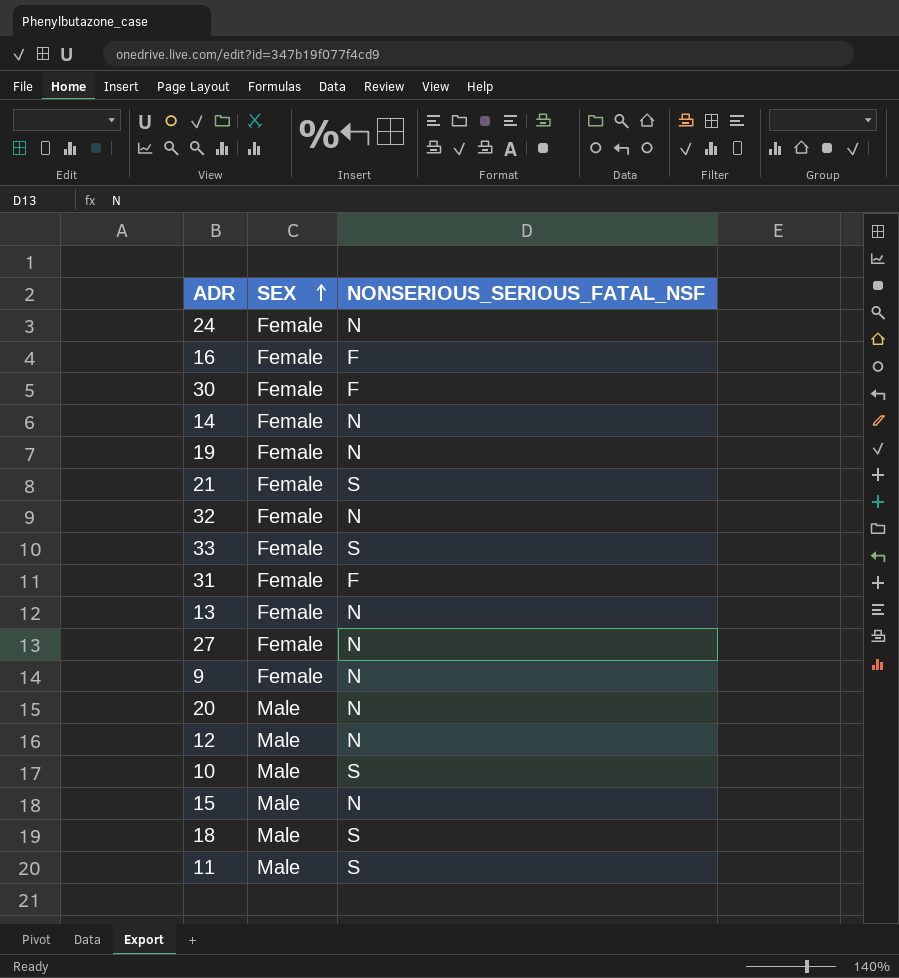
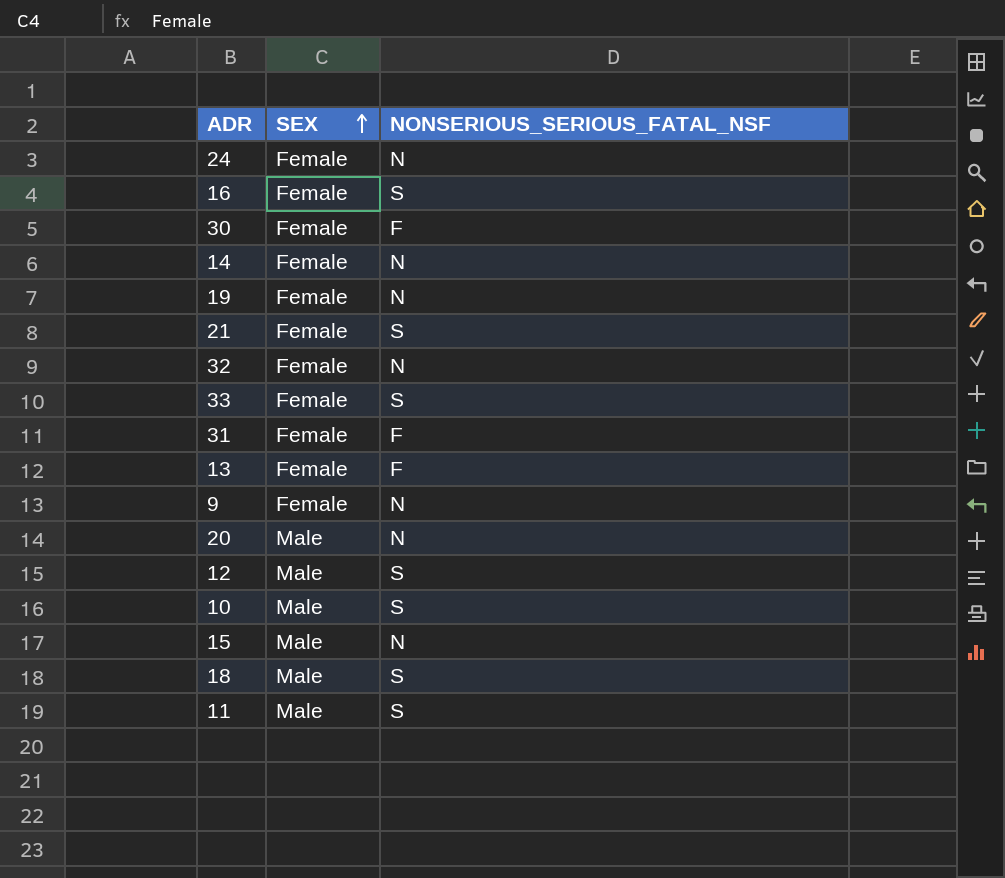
row 27: Female | N -> none
16 | NONSERIOUS_SERIOUS_FATAL_NSF: F -> S
13 | NONSERIOUS_SERIOUS_FATAL_NSF: N -> F
12 | NONSERIOUS_SERIOUS_FATAL_NSF: N -> S

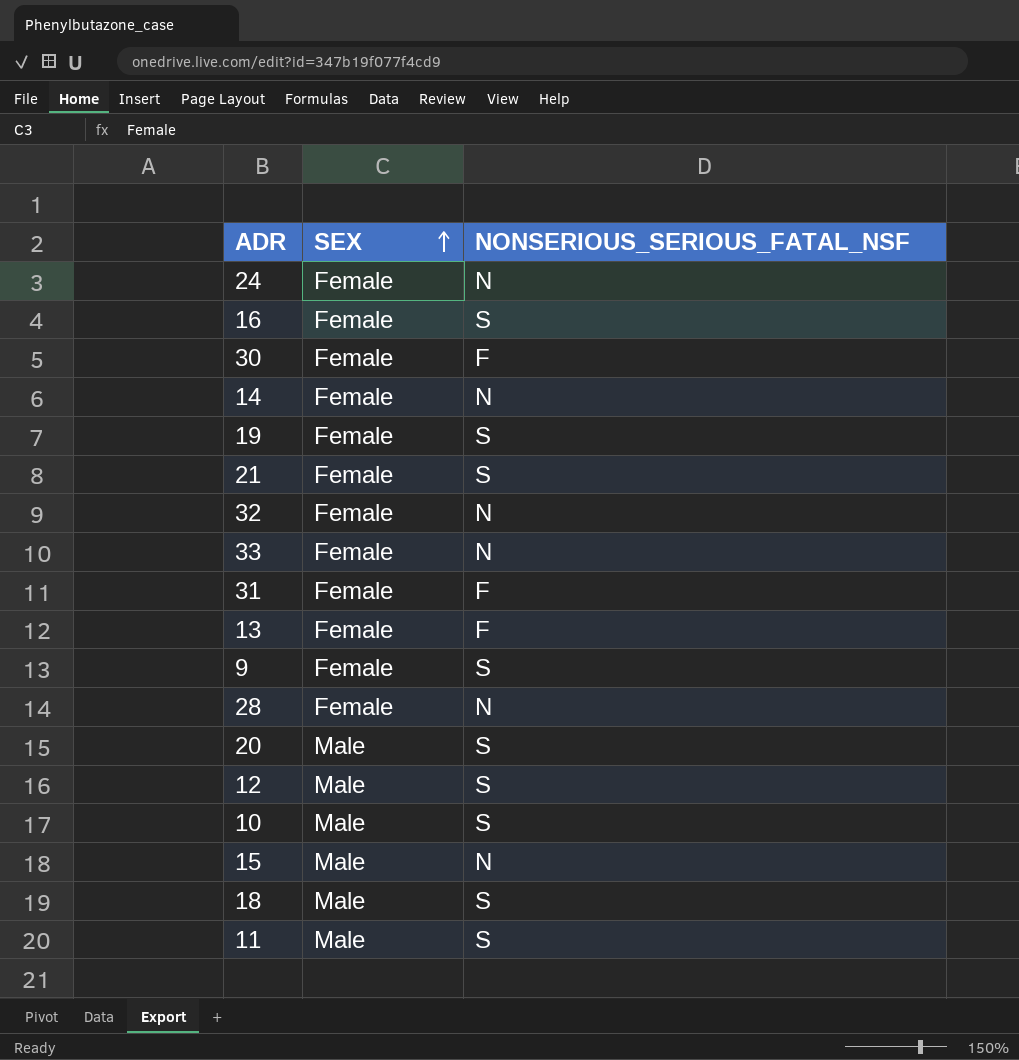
19 | NONSERIOUS_SERIOUS_FATAL_NSF: N -> S
33 | NONSERIOUS_SERIOUS_FATAL_NSF: S -> N
9 | NONSERIOUS_SERIOUS_FATAL_NSF: N -> S
row 28: none -> Female | N
20 | NONSERIOUS_SERIOUS_FATAL_NSF: N -> S

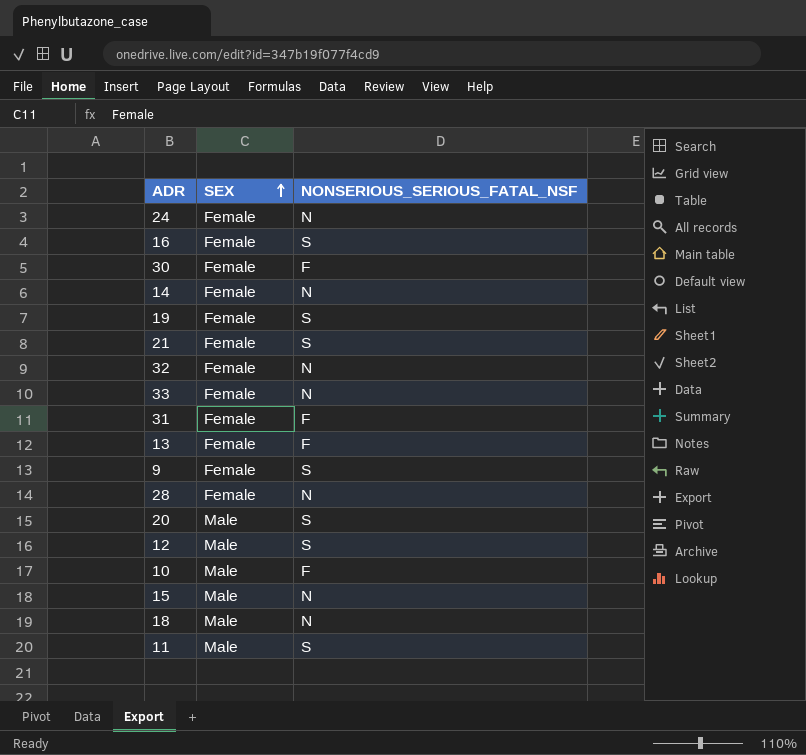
10 | NONSERIOUS_SERIOUS_FATAL_NSF: S -> F
18 | NONSERIOUS_SERIOUS_FATAL_NSF: S -> N

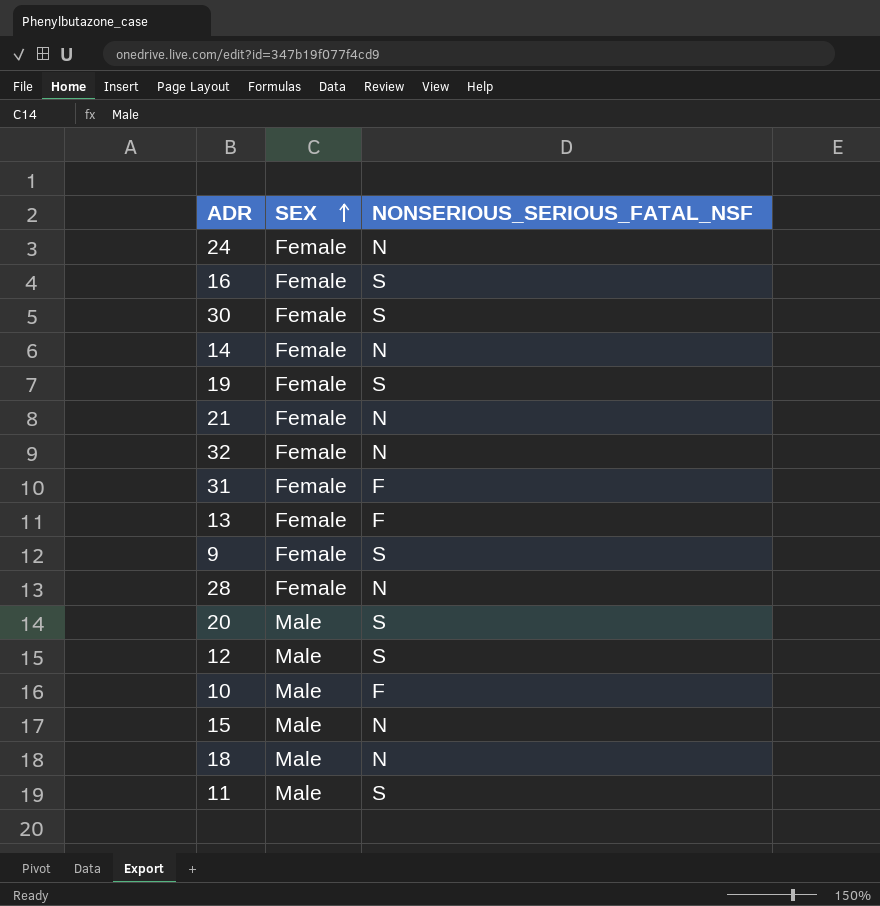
row 33: Female | N -> none
30 | NONSERIOUS_SERIOUS_FATAL_NSF: F -> S
21 | NONSERIOUS_SERIOUS_FATAL_NSF: S -> N

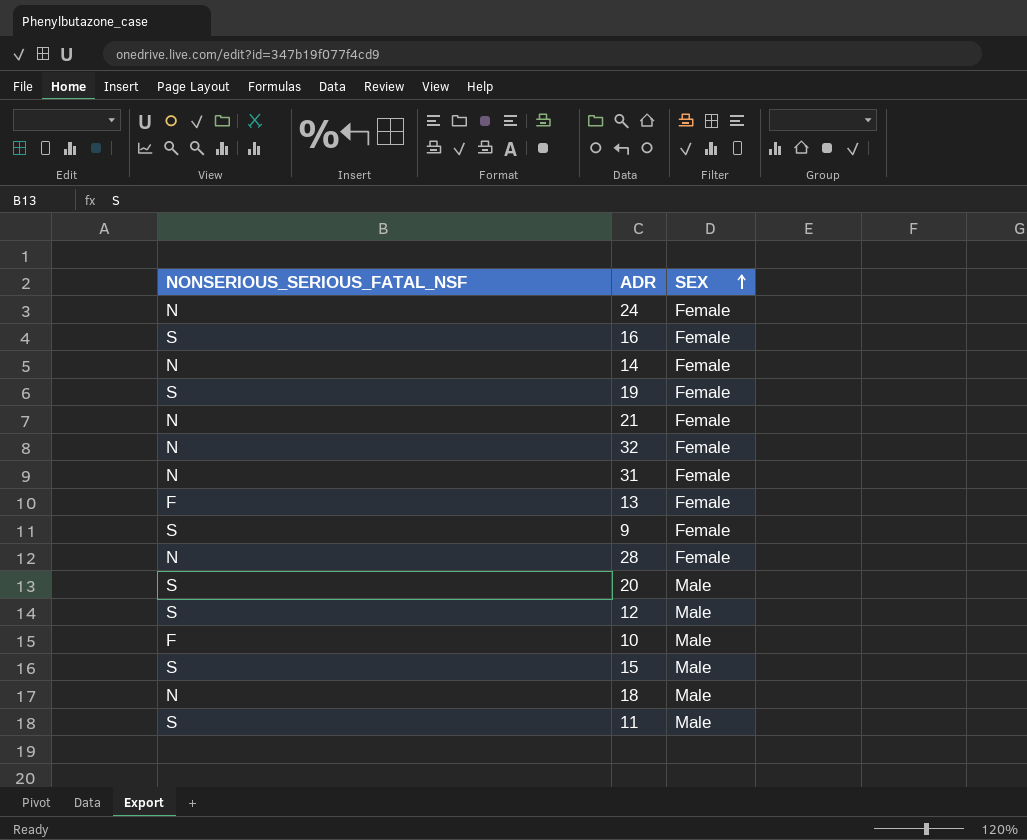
column NONSERIOUS_SERIOUS_FATAL_NSF | position: 3 -> 1
row 30: Female | S -> none
31 | NONSERIOUS_SERIOUS_FATAL_NSF: F -> N
15 | NONSERIOUS_SERIOUS_FATAL_NSF: N -> S

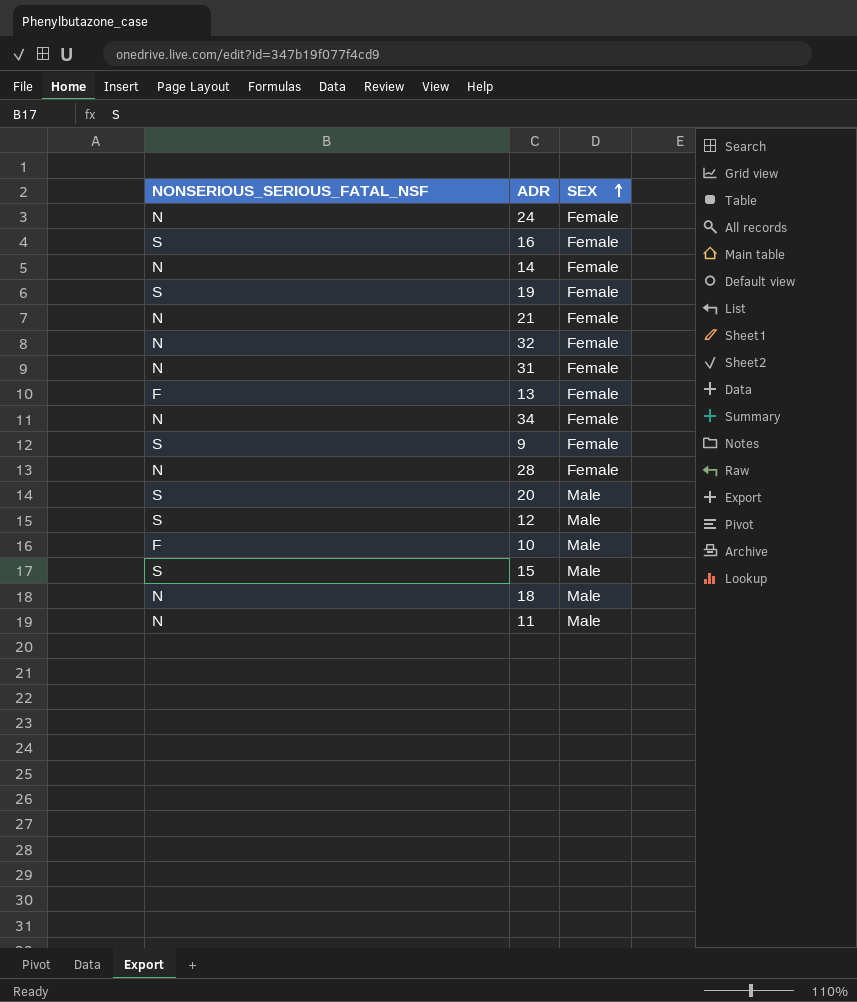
row 34: none -> N | Female
11 | NONSERIOUS_SERIOUS_FATAL_NSF: S -> N

